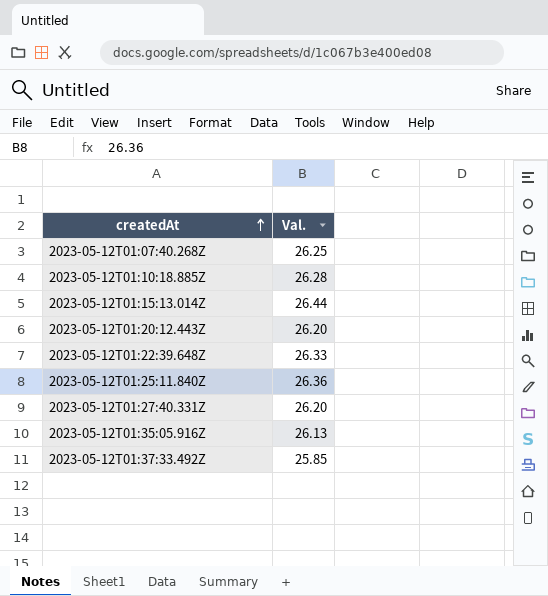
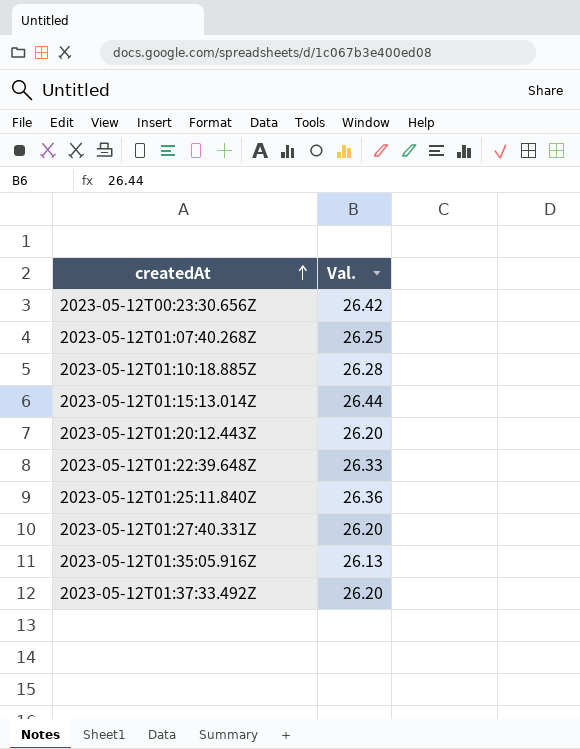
row 2023-05-12T00:23:30.656Z: none -> 26.42
2023-05-12T01:37:33.492Z | Val.: 25.85 -> 26.20

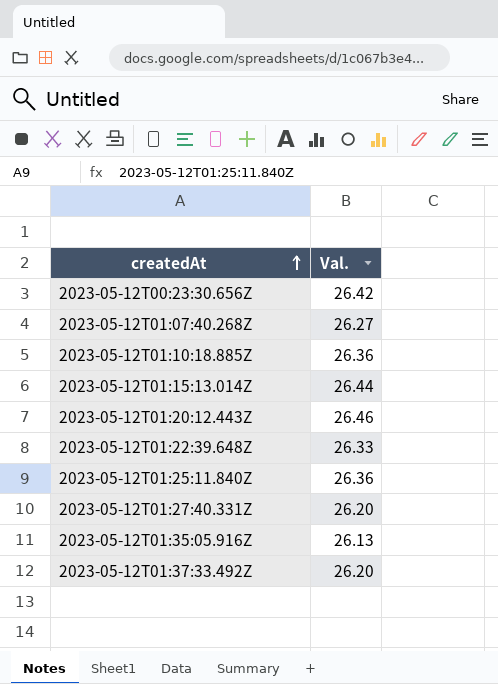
2023-05-12T01:07:40.268Z | Val.: 26.25 -> 26.27
2023-05-12T01:10:18.885Z | Val.: 26.28 -> 26.36
2023-05-12T01:20:12.443Z | Val.: 26.20 -> 26.46

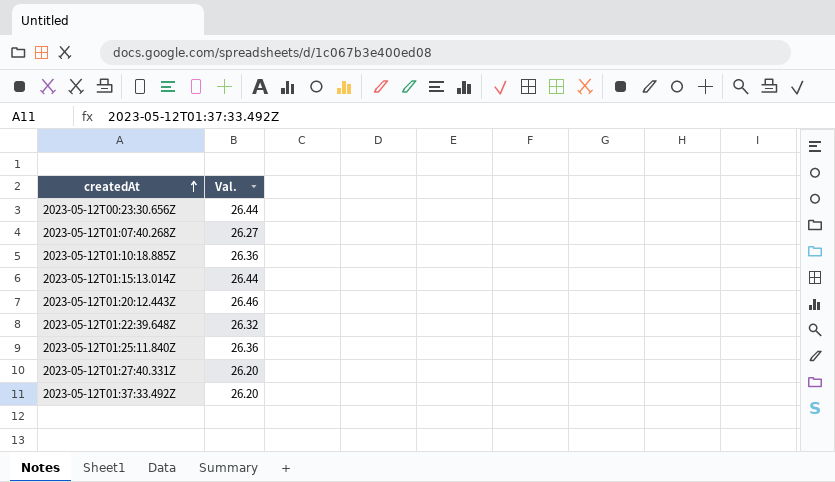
row 2023-05-12T01:35:05.916Z: 26.13 -> none
2023-05-12T00:23:30.656Z | Val.: 26.42 -> 26.44
2023-05-12T01:22:39.648Z | Val.: 26.33 -> 26.32

